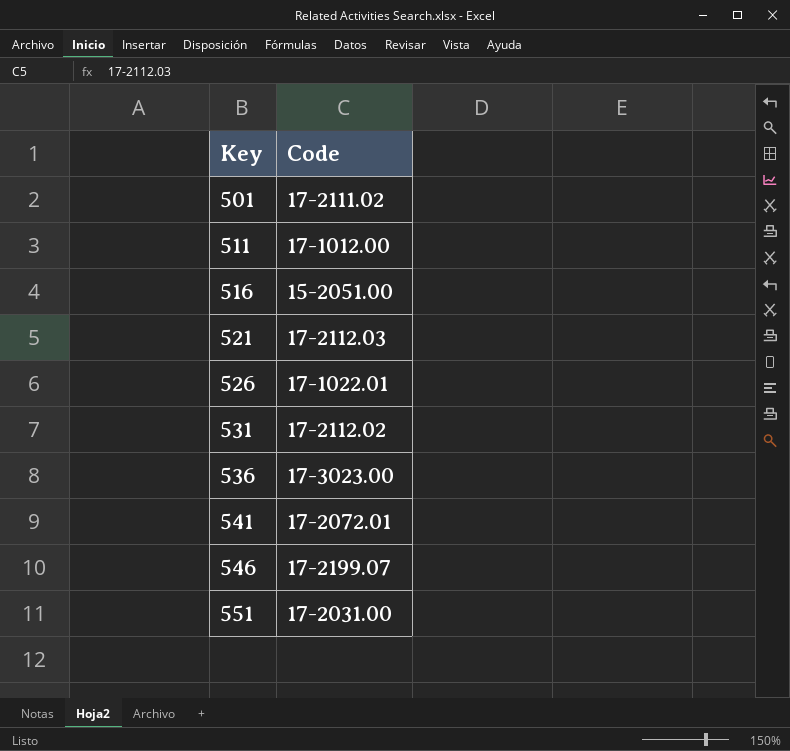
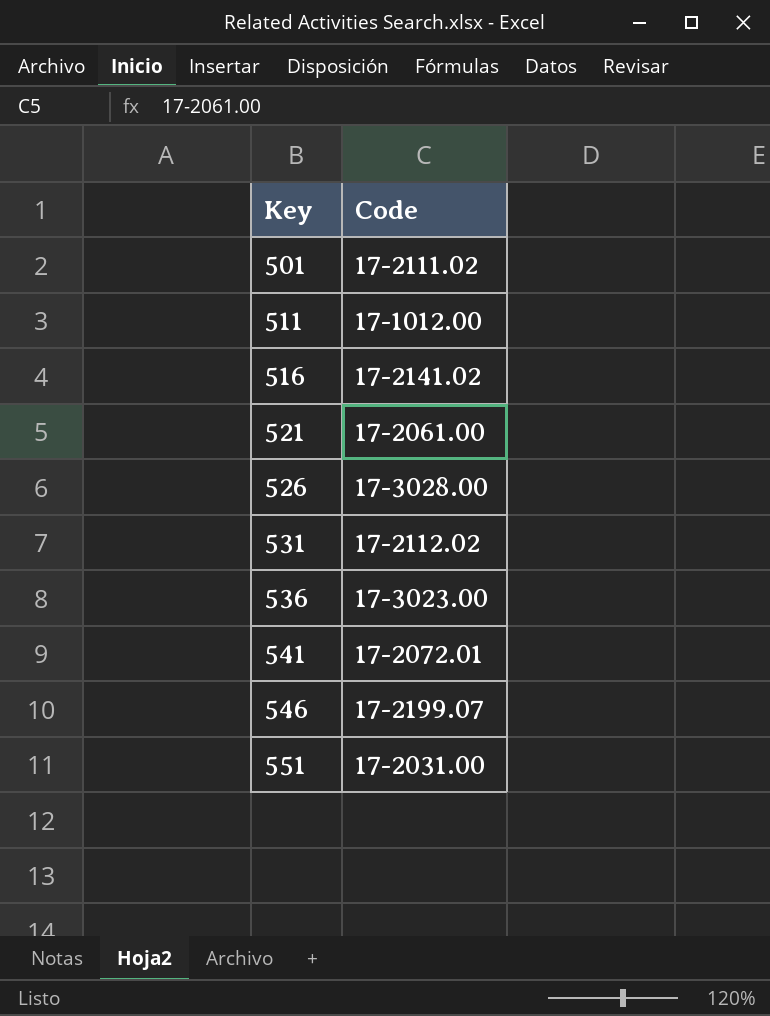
516 | Code: 15-2051.00 -> 17-2141.02
521 | Code: 17-2112.03 -> 17-2061.00
526 | Code: 17-1022.01 -> 17-3028.00

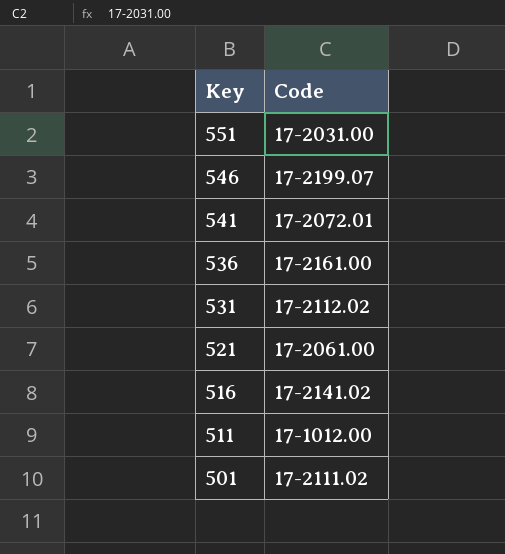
row order: Key ascending -> Key descending
row 526: 17-3028.00 -> none
536 | Code: 17-3023.00 -> 17-2161.00

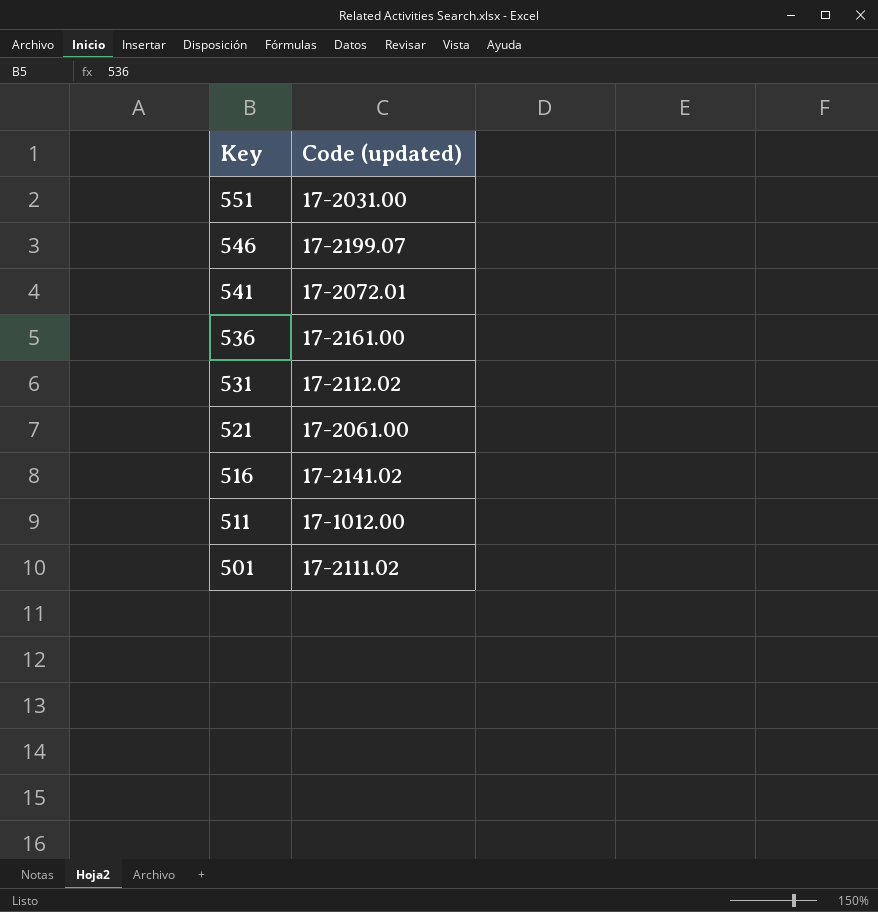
column name: Code -> Code (updated)

